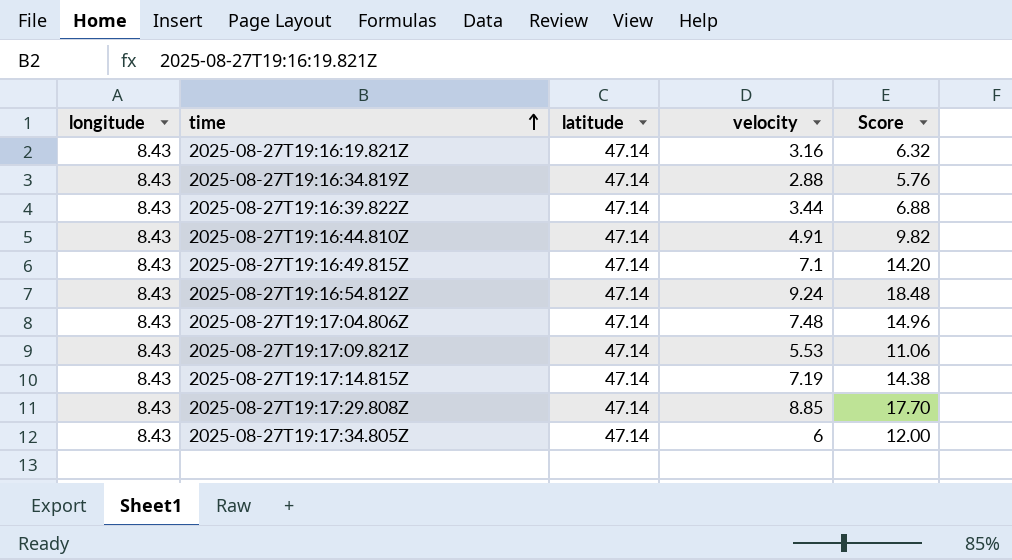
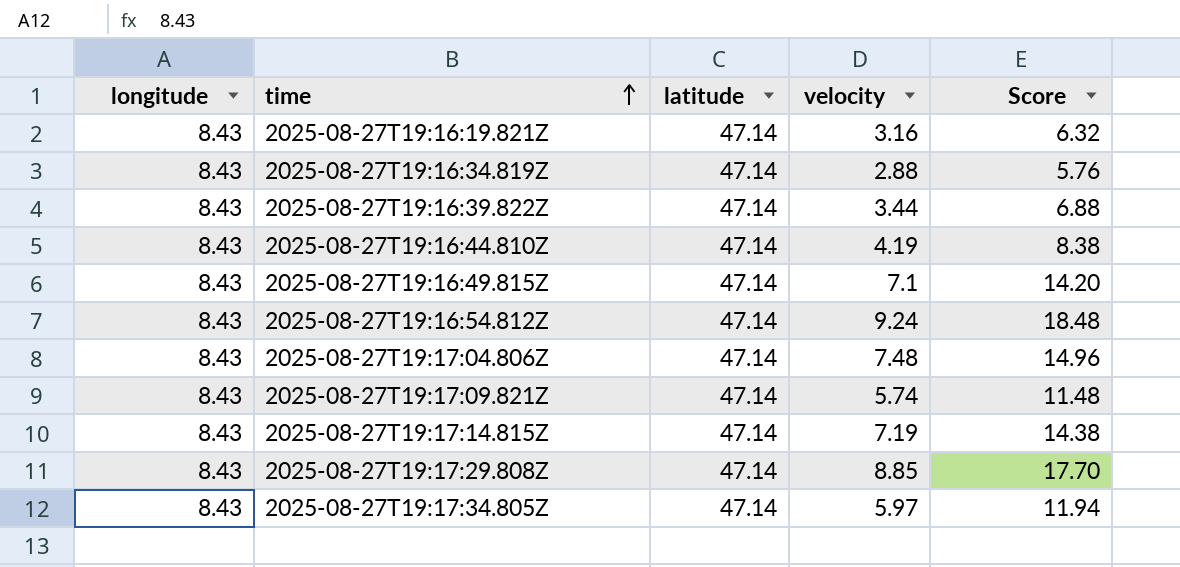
2025-08-27T19:16:44.810Z | velocity: 4.91 -> 4.19
2025-08-27T19:16:44.810Z | Score: 9.82 -> 8.38
2025-08-27T19:17:09.821Z | velocity: 5.53 -> 5.74
2025-08-27T19:17:09.821Z | Score: 11.06 -> 11.48
2025-08-27T19:17:34.805Z | velocity: 6 -> 5.97
2025-08-27T19:17:34.805Z | Score: 12.00 -> 11.94

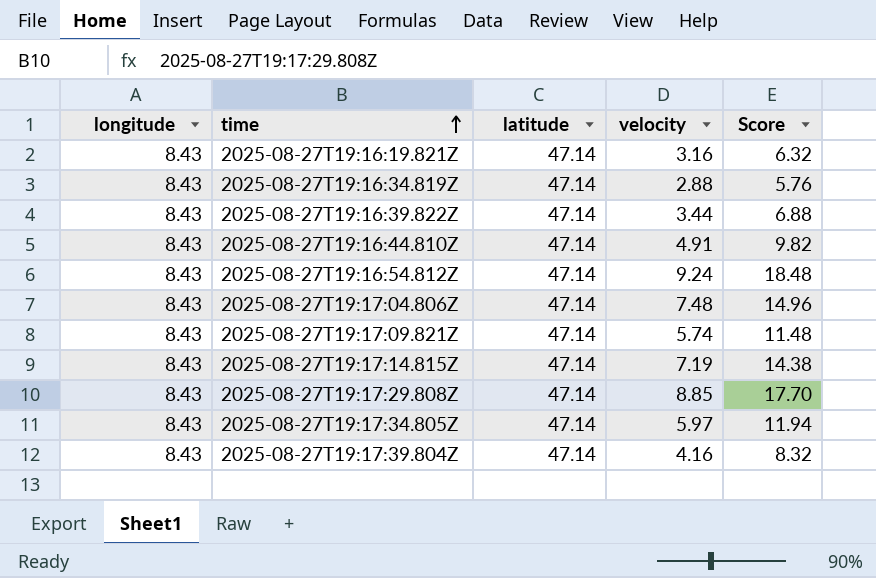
row 2025-08-27T19:16:49.815Z: 8.43 | 47.14 | 7.1 | 14.20 -> none
2025-08-27T19:16:44.810Z | velocity: 4.19 -> 4.91
2025-08-27T19:16:44.810Z | Score: 8.38 -> 9.82
row 2025-08-27T19:17:39.804Z: none -> 8.43 | 47.14 | 4.16 | 8.32

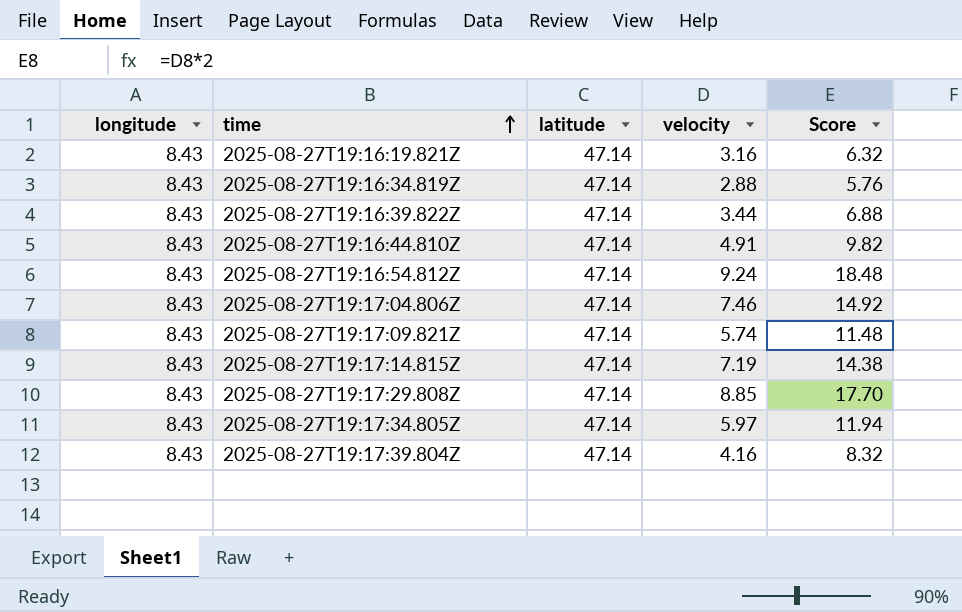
2025-08-27T19:17:04.806Z | velocity: 7.48 -> 7.46
2025-08-27T19:17:04.806Z | Score: 14.96 -> 14.92

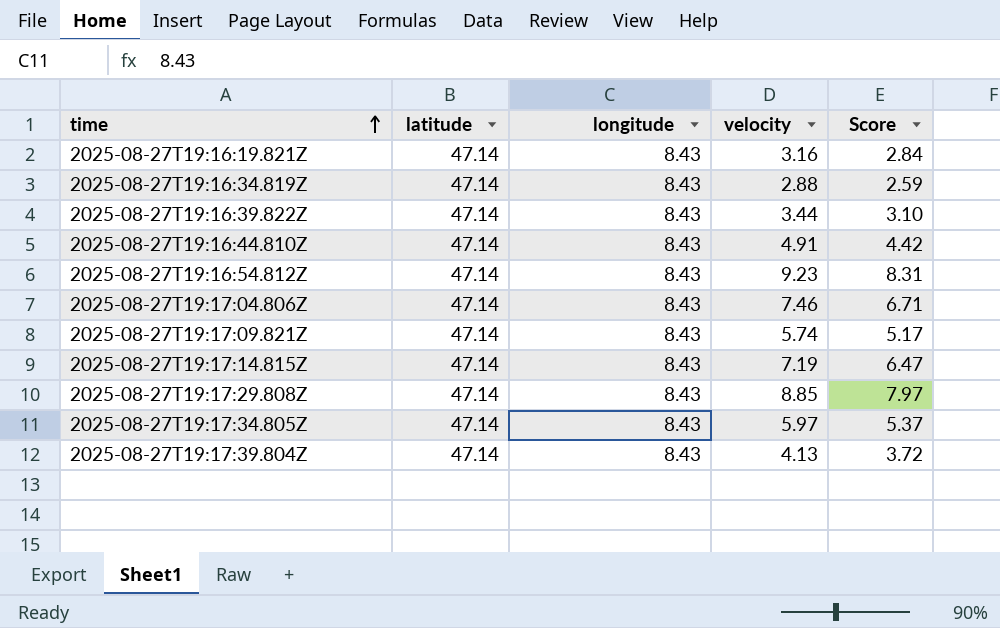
column longitude | position: 1 -> 3
column Score | formula: [velocity] * 2 -> [velocity] * 0.9
2025-08-27T19:16:54.812Z | velocity: 9.24 -> 9.23
2025-08-27T19:17:39.804Z | velocity: 4.16 -> 4.13

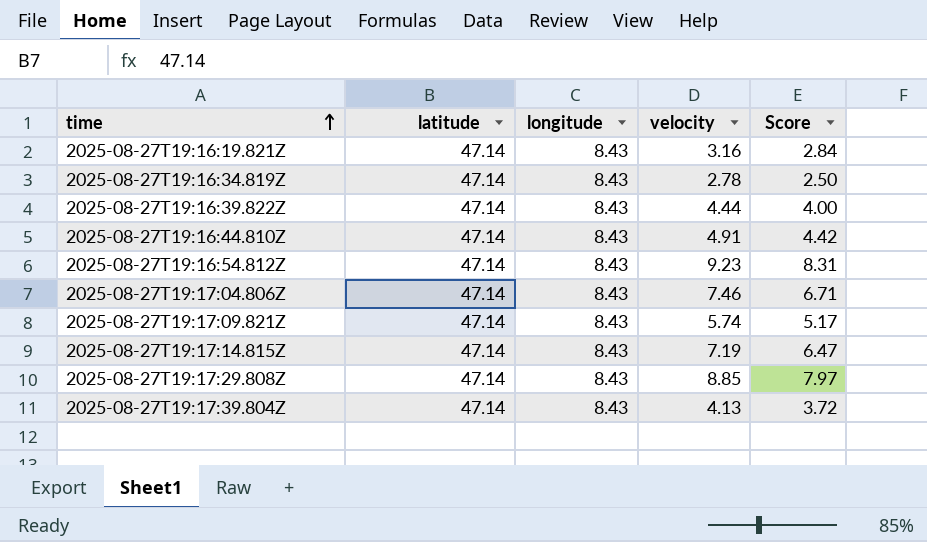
row 2025-08-27T19:17:34.805Z: 47.14 | 8.43 | 5.97 | 5.37 -> none
2025-08-27T19:16:34.819Z | velocity: 2.88 -> 2.78
2025-08-27T19:16:34.819Z | Score: 2.59 -> 2.50
2025-08-27T19:16:39.822Z | velocity: 3.44 -> 4.44
2025-08-27T19:16:39.822Z | Score: 3.10 -> 4.00

